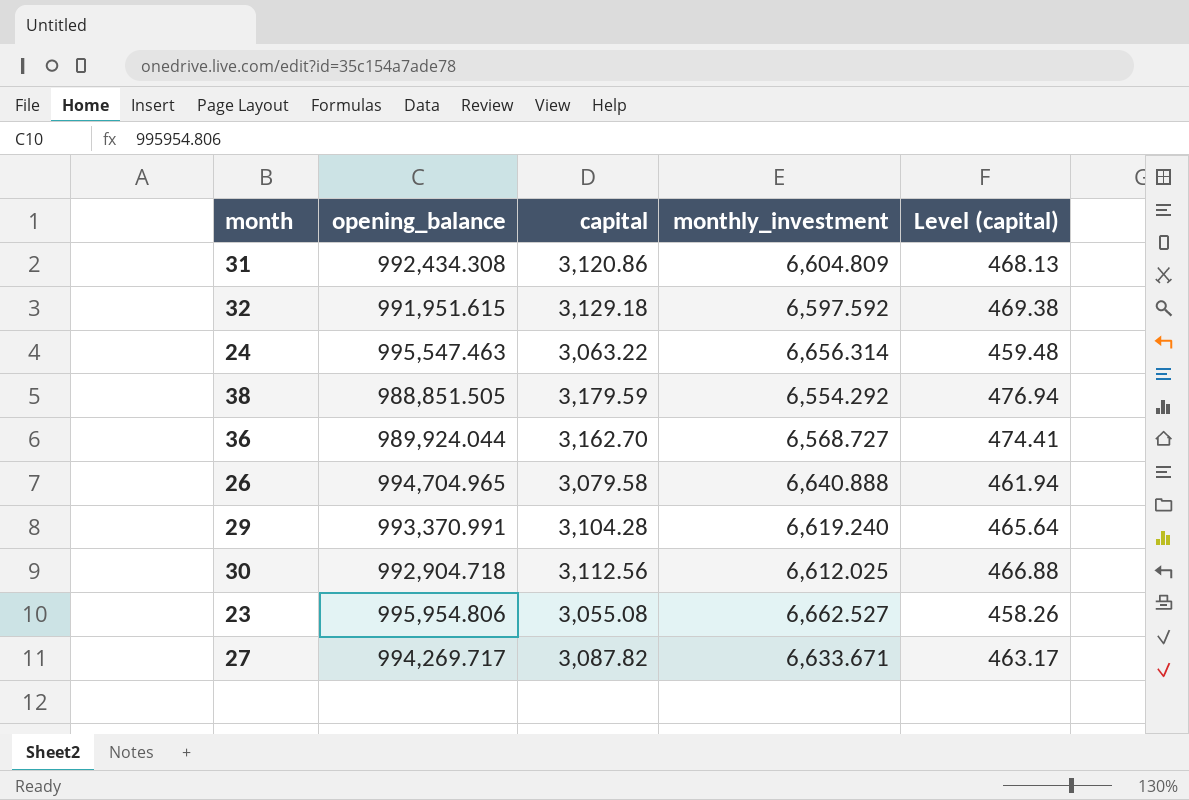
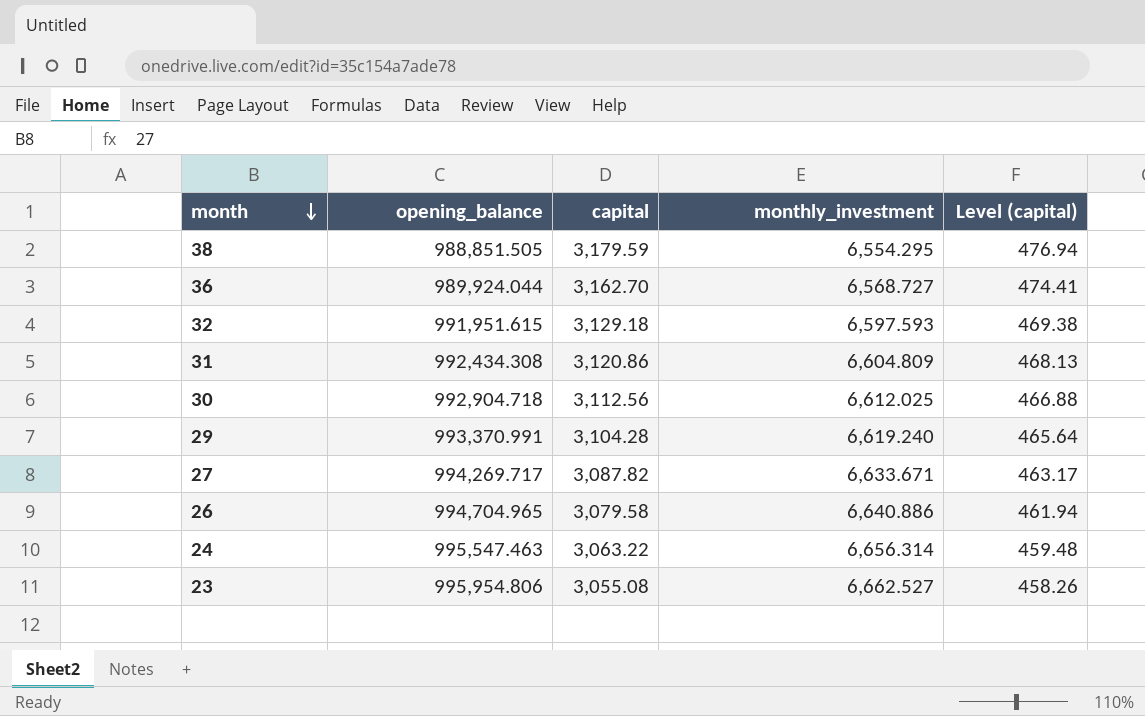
row order: none -> month descending
38 | monthly_investment: 6,554.292 -> 6,554.295
32 | monthly_investment: 6,597.592 -> 6,597.593
26 | monthly_investment: 6,640.888 -> 6,640.886

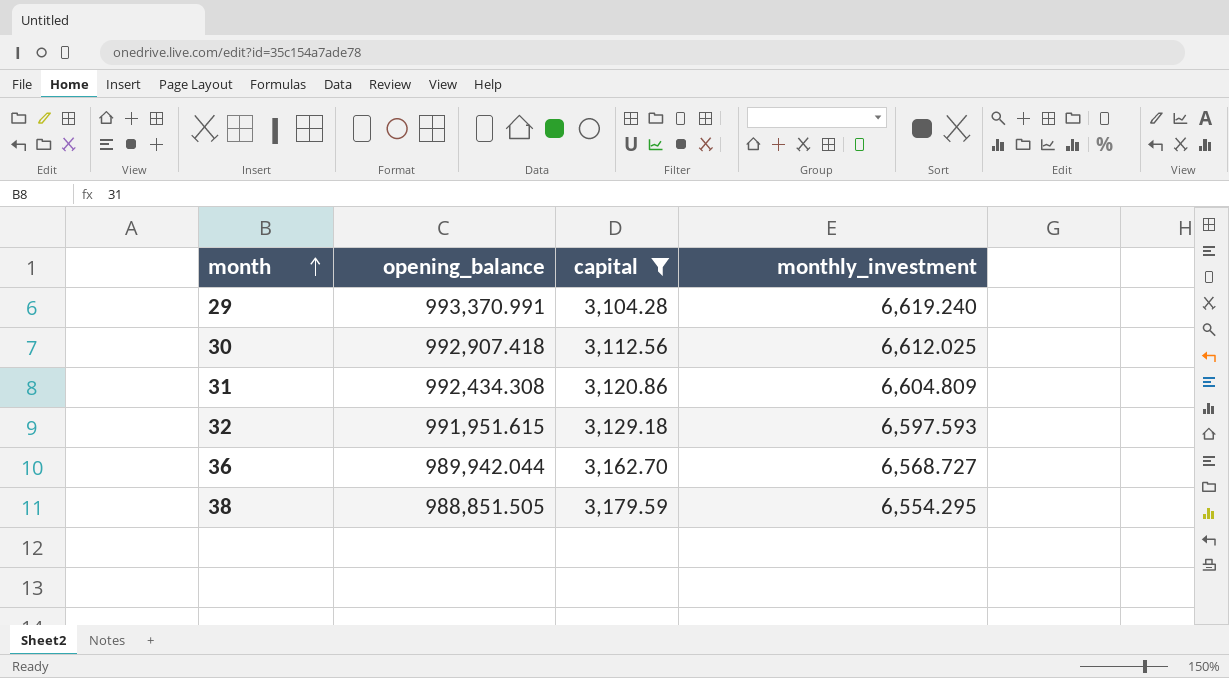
filter: none -> capital >= 3,104.28
row order: month descending -> month ascending
column Level (capital) | formula: [capital] * 0.15 -> none
30 | opening_balance: 992,904.718 -> 992,907.418
36 | opening_balance: 989,924.044 -> 989,942.044

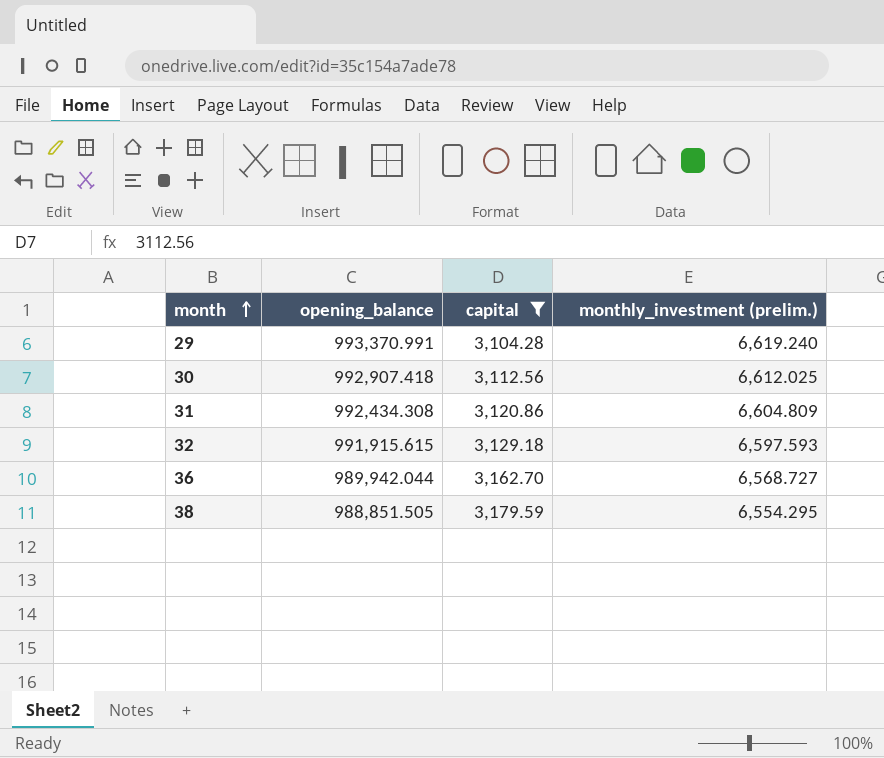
column name: monthly_investment -> monthly_investment (prelim.)
32 | opening_balance: 991,951.615 -> 991,915.615

